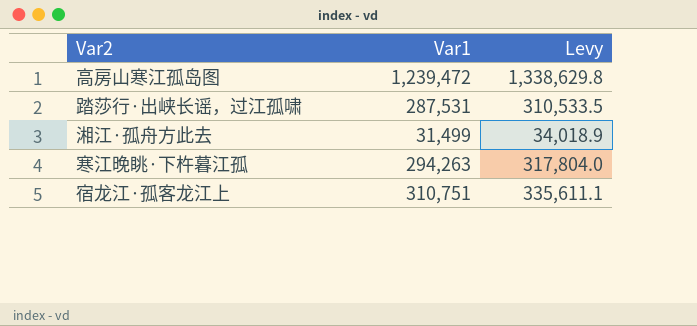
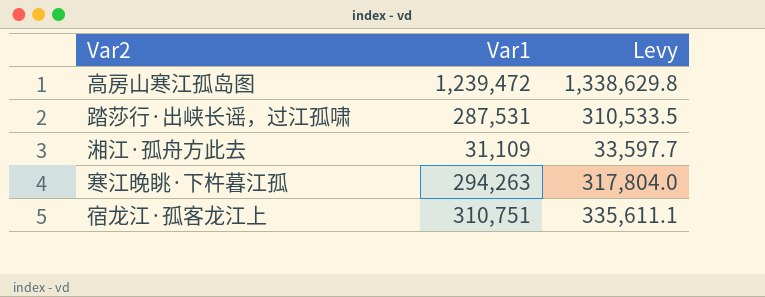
湘江·孤舟方此去 | Var1: 31,499 -> 31,109
湘江·孤舟方此去 | Levy: 34,018.9 -> 33,597.7

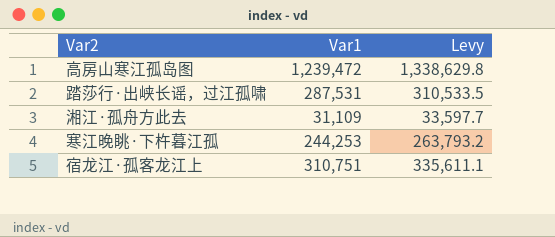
寒江晚眺·下杵暮江孤 | Var1: 294,263 -> 244,253
寒江晚眺·下杵暮江孤 | Levy: 317,804.0 -> 263,793.2

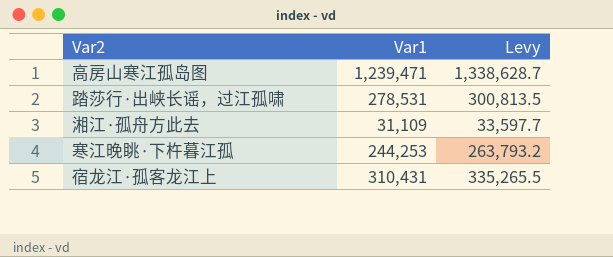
高房山寒江孤岛图 | Var1: 1,239,472 -> 1,239,471
高房山寒江孤岛图 | Levy: 1,338,629.8 -> 1,338,628.7
踏莎行·出峡长谣，过江孤啸 | Var1: 287,531 -> 278,531
踏莎行·出峡长谣，过江孤啸 | Levy: 310,533.5 -> 300,813.5
宿龙江·孤客龙江上 | Var1: 310,751 -> 310,431
宿龙江·孤客龙江上 | Levy: 335,611.1 -> 335,265.5

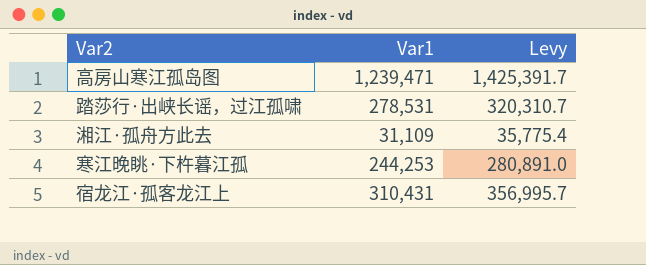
column Levy | formula: [Var1] * 1.08 -> [Var1] * 1.15

